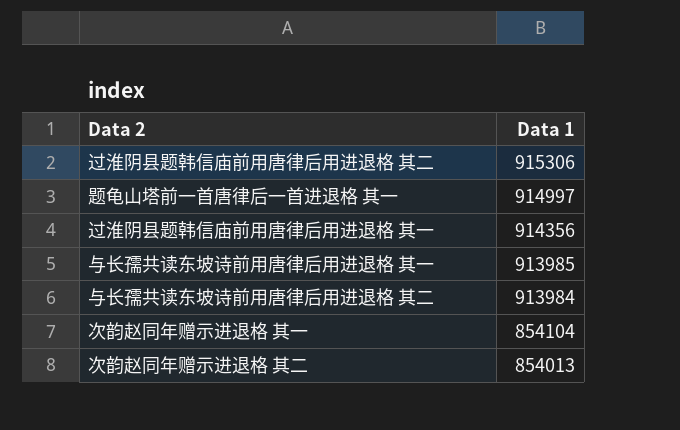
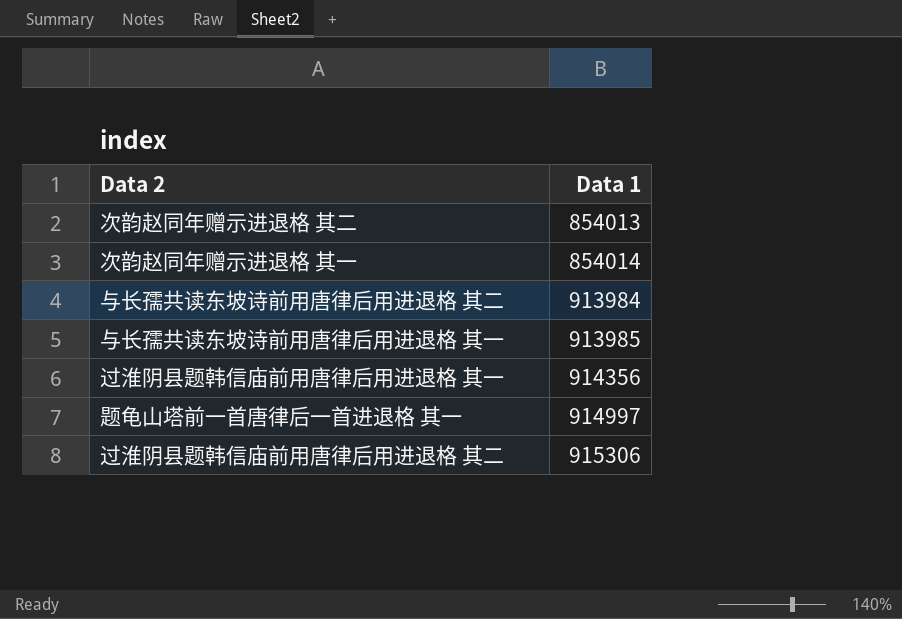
row order: Data 1 descending -> Data 1 ascending
次韵赵同年赠示进退格 其一 | Data 1: 854104 -> 854014

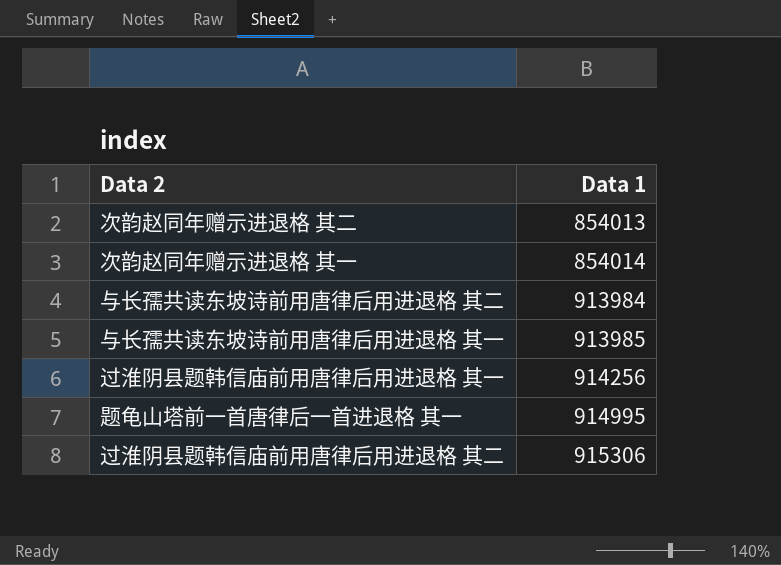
过淮阴县题韩信庙前用唐律后用进退格 其一 | Data 1: 914356 -> 914256
题龟山塔前一首唐律后一首进退格 其一 | Data 1: 914997 -> 914995

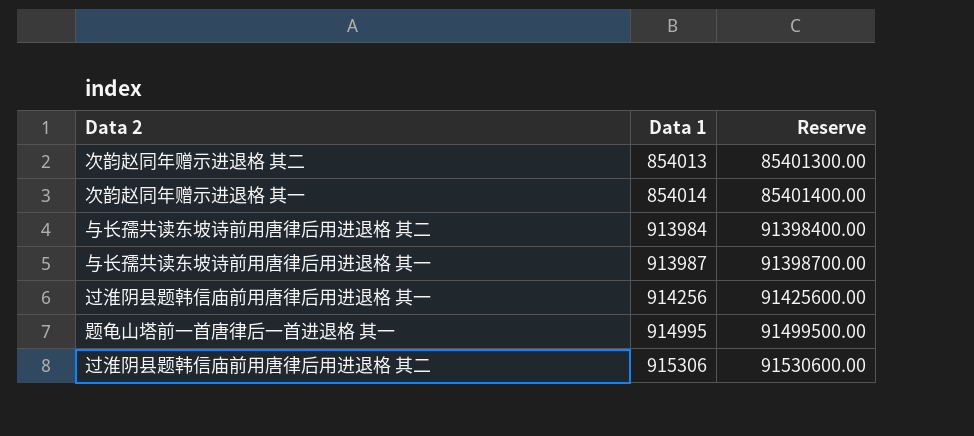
column Reserve | formula: none -> [Data 1] * 100
与长孺共读东坡诗前用唐律后用进退格 其一 | Data 1: 913985 -> 913987

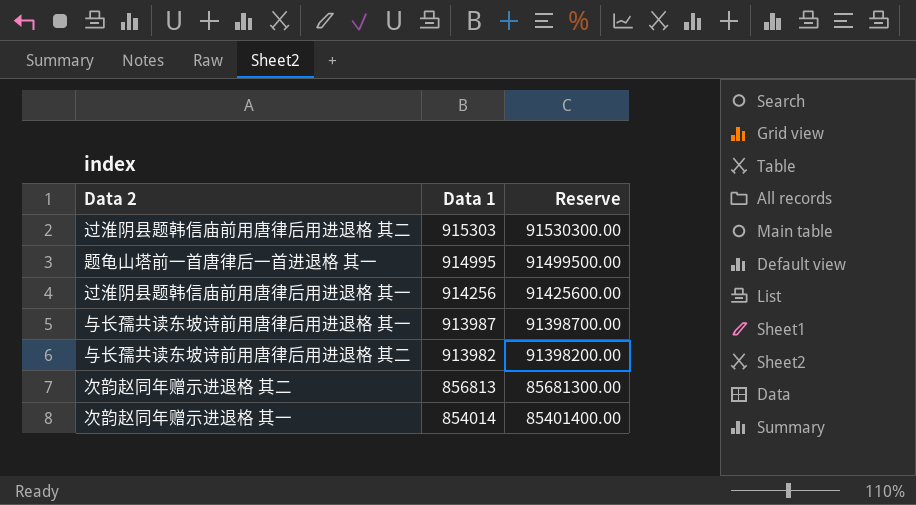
row order: Data 1 ascending -> Data 1 descending
过淮阴县题韩信庙前用唐律后用进退格 其二 | Data 1: 915306 -> 915303
过淮阴县题韩信庙前用唐律后用进退格 其二 | Reserve: 91530600.00 -> 91530300.00
与长孺共读东坡诗前用唐律后用进退格 其二 | Data 1: 913984 -> 913982
与长孺共读东坡诗前用唐律后用进退格 其二 | Reserve: 91398400.00 -> 91398200.00
次韵赵同年赠示进退格 其二 | Data 1: 854013 -> 856813
次韵赵同年赠示进退格 其二 | Reserve: 85401300.00 -> 85681300.00

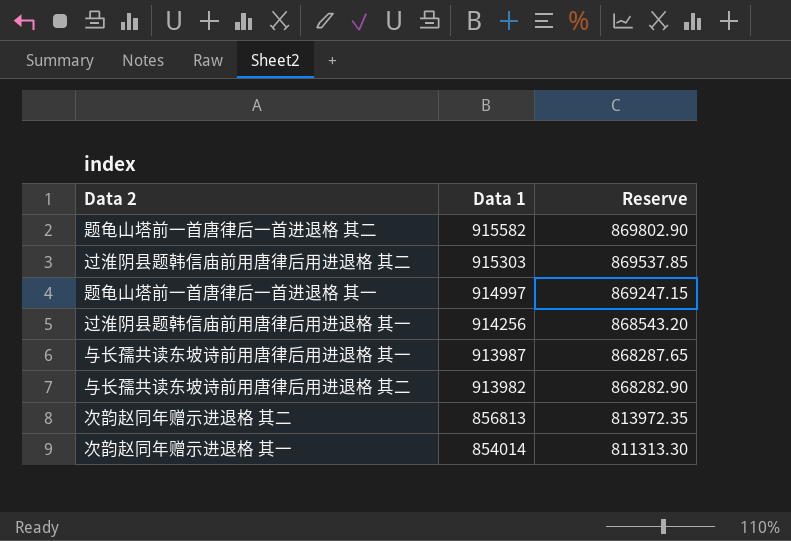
column Reserve | formula: [Data 1] * 100 -> [Data 1] * 0.95
row 题龟山塔前一首唐律后一首进退格 其二: none -> 915582 | 869802.90
题龟山塔前一首唐律后一首进退格 其一 | Data 1: 914995 -> 914997

